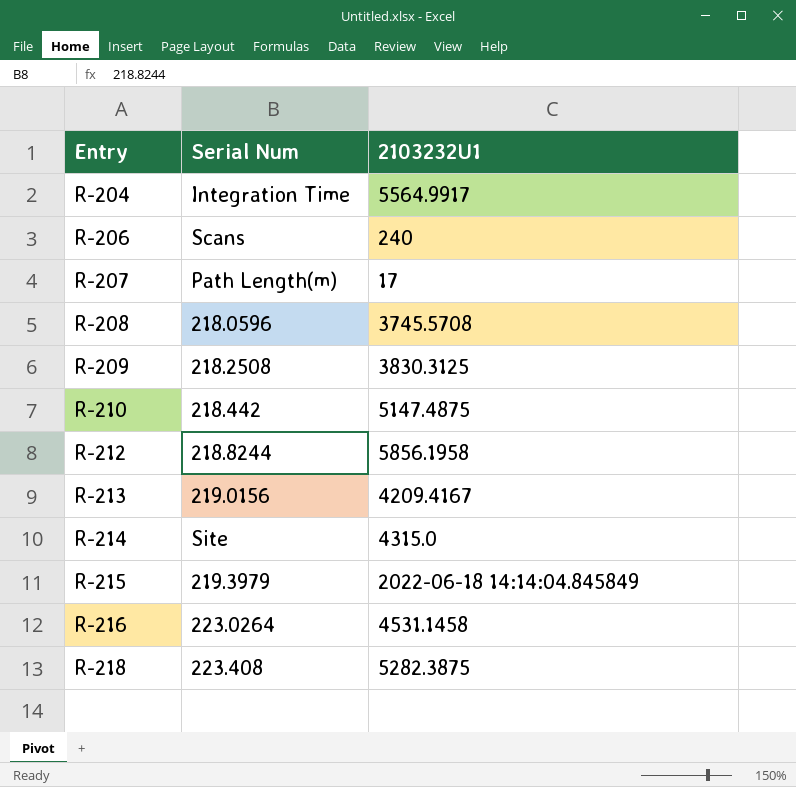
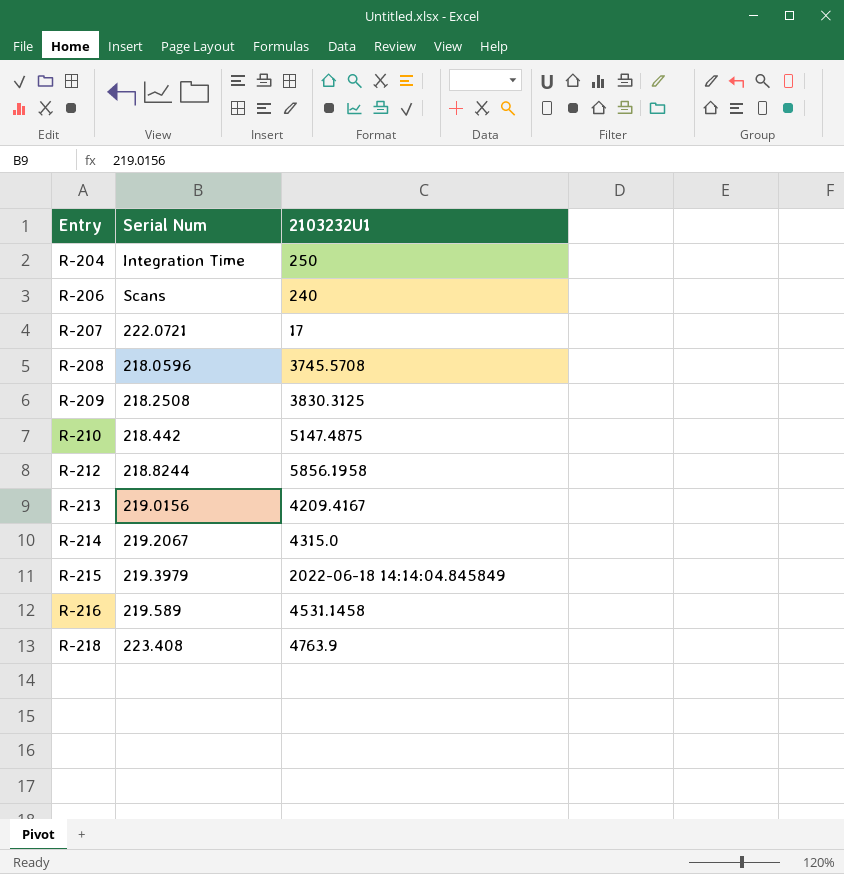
R-204 | 2103232U1: 5564.9917 -> 250
R-207 | Serial Num: Path Length(m) -> 222.0721
R-214 | Serial Num: Site -> 219.2067
R-216 | Serial Num: 223.0264 -> 219.589
R-218 | 2103232U1: 5282.3875 -> 4763.9

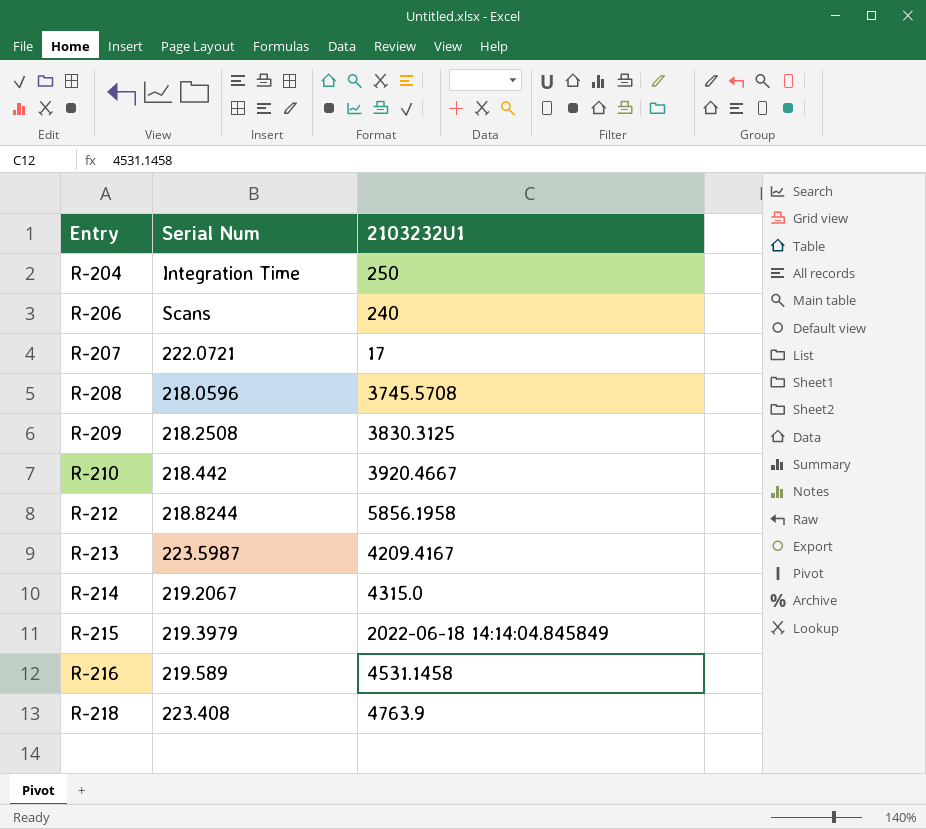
R-210 | 2103232U1: 5147.4875 -> 3920.4667
R-213 | Serial Num: 219.0156 -> 223.5987

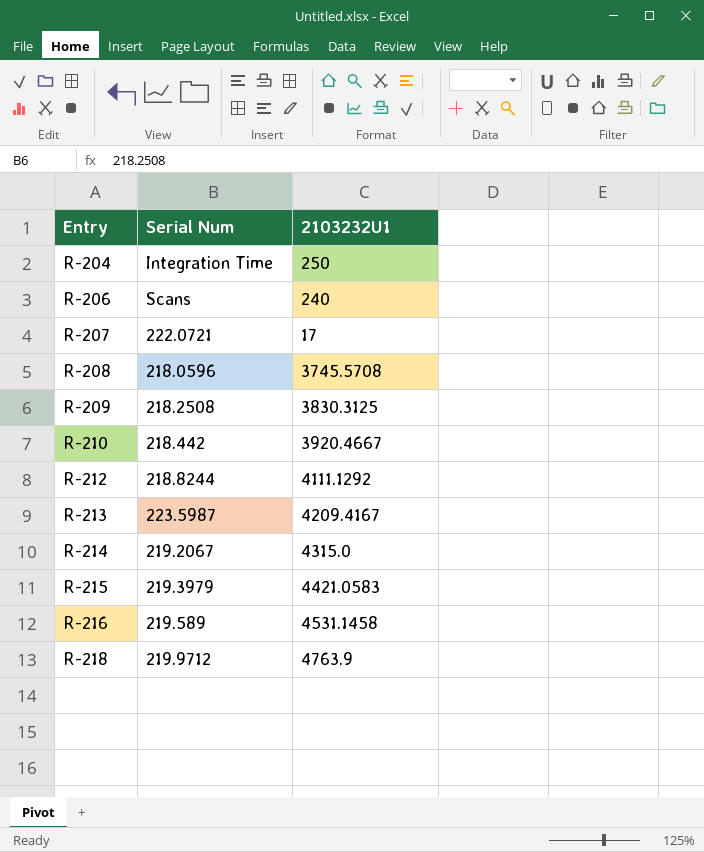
R-212 | 2103232U1: 5856.1958 -> 4111.1292
R-215 | 2103232U1: 2022-06-18 14:14:04.845849 -> 4421.0583
R-218 | Serial Num: 223.408 -> 219.9712

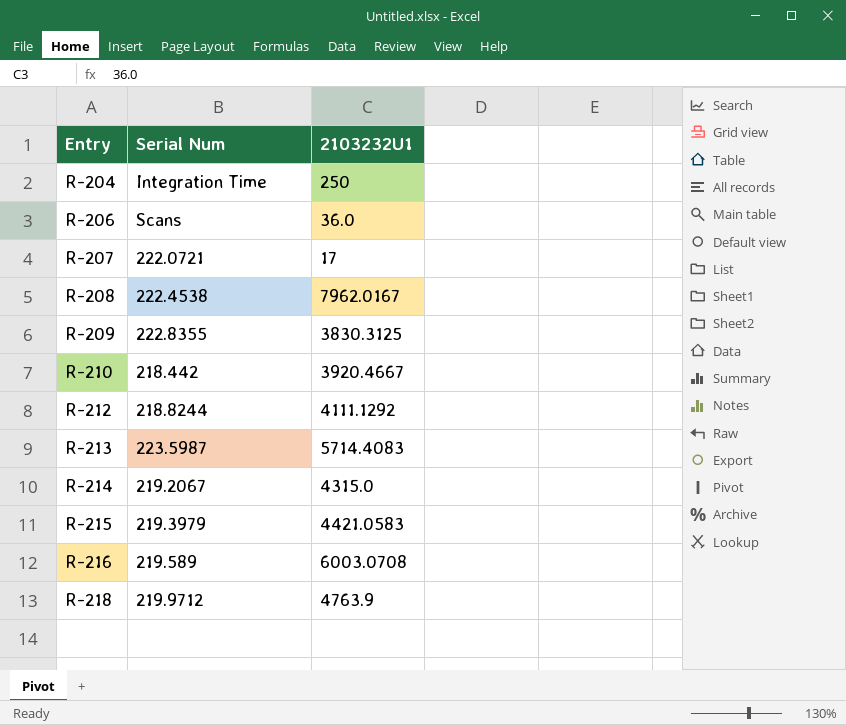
R-206 | 2103232U1: 240 -> 36.0
R-208 | Serial Num: 218.0596 -> 222.4538
R-208 | 2103232U1: 3745.5708 -> 7962.0167
R-209 | Serial Num: 218.2508 -> 222.8355
R-213 | 2103232U1: 4209.4167 -> 5714.4083
R-216 | 2103232U1: 4531.1458 -> 6003.0708

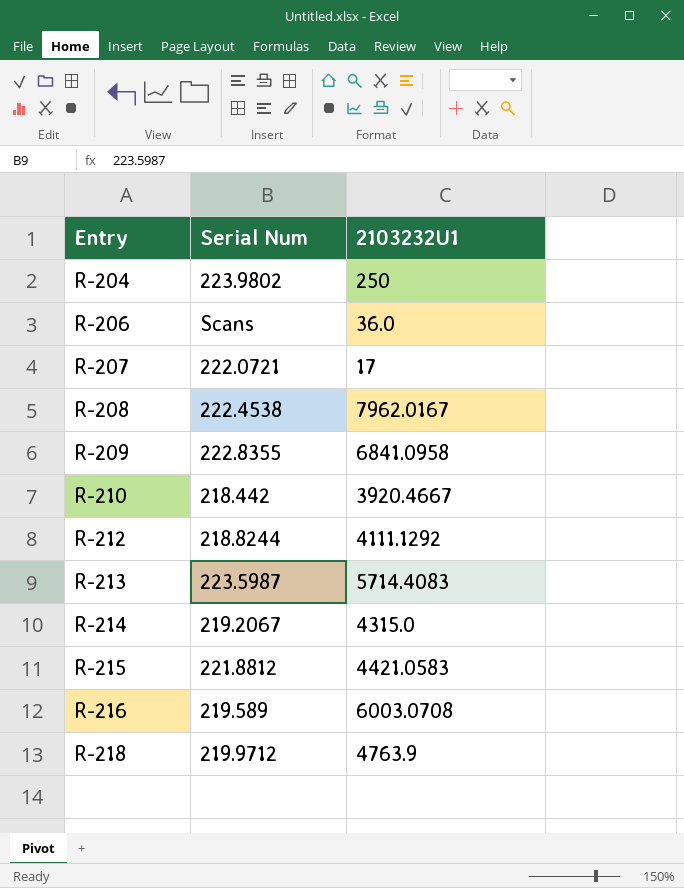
R-204 | Serial Num: Integration Time -> 223.9802
R-209 | 2103232U1: 3830.3125 -> 6841.0958
R-215 | Serial Num: 219.3979 -> 221.8812

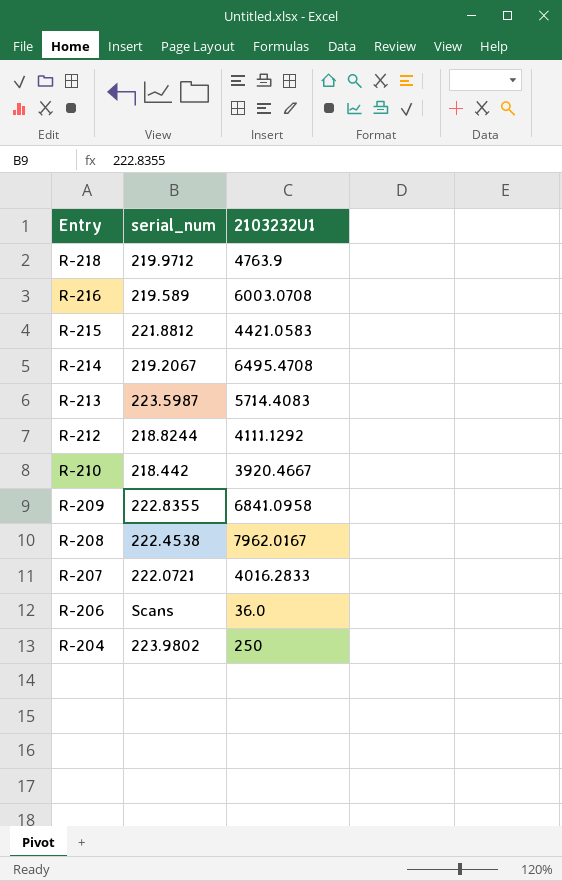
row order: Entry ascending -> Entry descending
column name: Serial Num -> serial_num
R-214 | 2103232U1: 4315.0 -> 6495.4708
R-207 | 2103232U1: 17 -> 4016.2833

